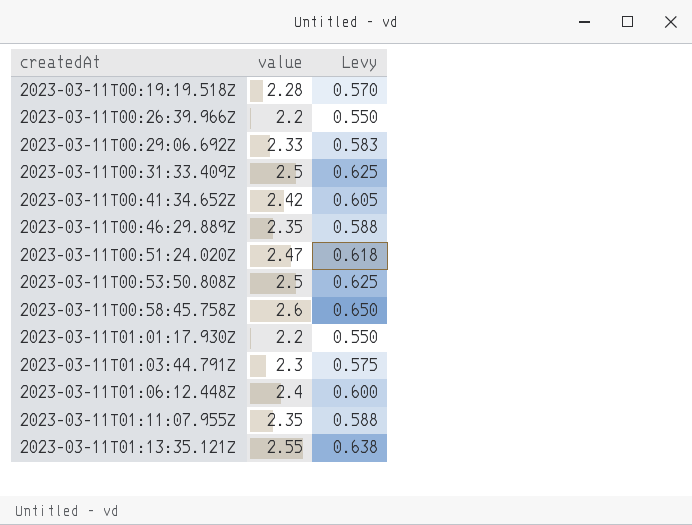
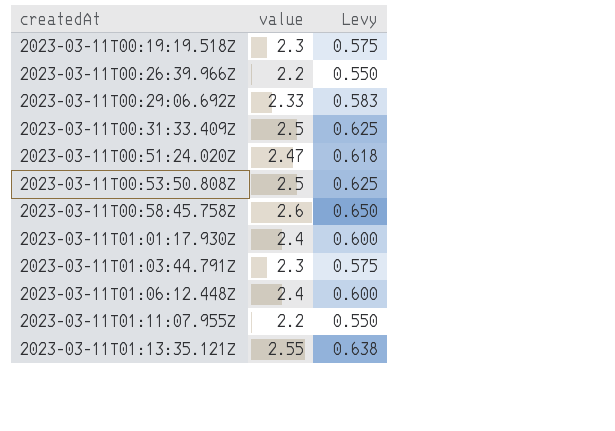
row 2023-03-11T00:41:34.652Z: 2.42 | 0.605 -> none
row 2023-03-11T00:46:29.889Z: 2.35 | 0.588 -> none
2023-03-11T00:19:19.518Z | value: 2.28 -> 2.3
2023-03-11T00:19:19.518Z | Levy: 0.570 -> 0.575
2023-03-11T01:01:17.930Z | value: 2.2 -> 2.4
2023-03-11T01:01:17.930Z | Levy: 0.550 -> 0.600
2023-03-11T01:11:07.955Z | value: 2.35 -> 2.2
2023-03-11T01:11:07.955Z | Levy: 0.588 -> 0.550

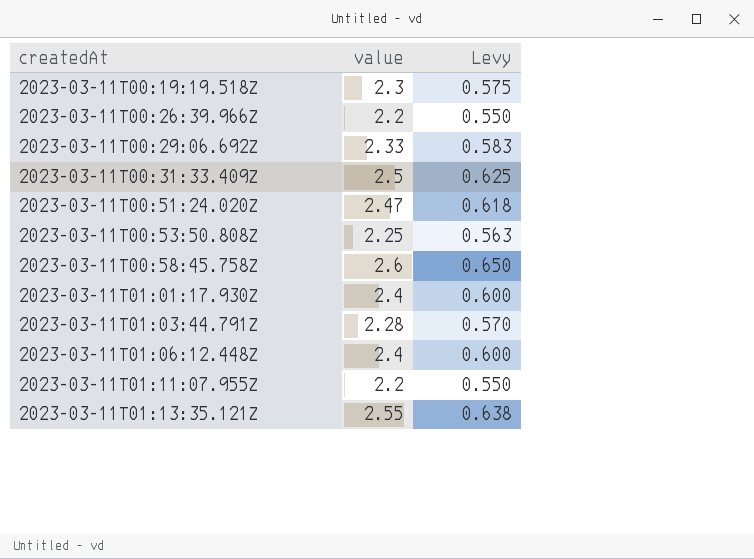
2023-03-11T00:53:50.808Z | value: 2.5 -> 2.25
2023-03-11T00:53:50.808Z | Levy: 0.625 -> 0.563
2023-03-11T01:03:44.791Z | value: 2.3 -> 2.28
2023-03-11T01:03:44.791Z | Levy: 0.575 -> 0.570

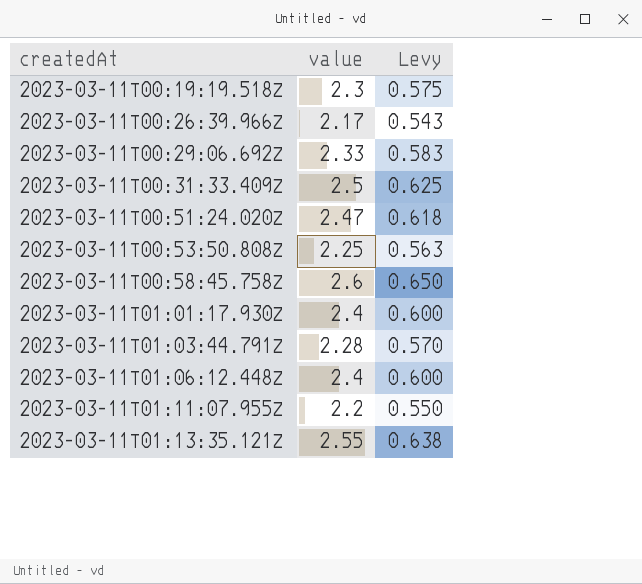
2023-03-11T00:26:39.966Z | value: 2.2 -> 2.17
2023-03-11T00:26:39.966Z | Levy: 0.550 -> 0.543

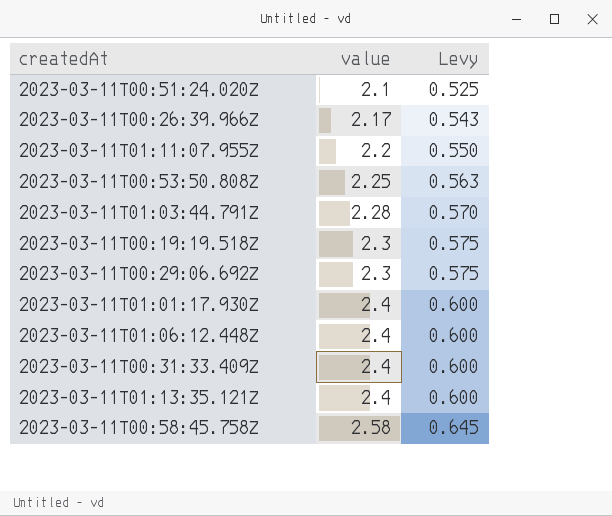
row order: createdAt ascending -> value ascending
2023-03-11T00:51:24.020Z | value: 2.47 -> 2.1
2023-03-11T00:51:24.020Z | Levy: 0.618 -> 0.525
2023-03-11T00:29:06.692Z | value: 2.33 -> 2.3
2023-03-11T00:29:06.692Z | Levy: 0.583 -> 0.575
2023-03-11T00:31:33.409Z | value: 2.5 -> 2.4
2023-03-11T00:31:33.409Z | Levy: 0.625 -> 0.600
2023-03-11T01:13:35.121Z | value: 2.55 -> 2.4
2023-03-11T01:13:35.121Z | Levy: 0.638 -> 0.600
2023-03-11T00:58:45.758Z | value: 2.6 -> 2.58
2023-03-11T00:58:45.758Z | Levy: 0.650 -> 0.645

